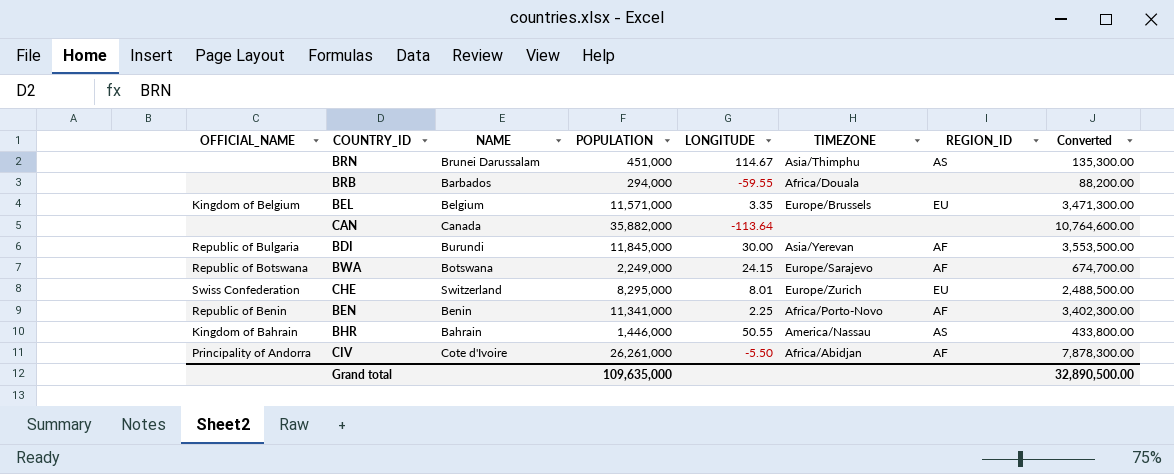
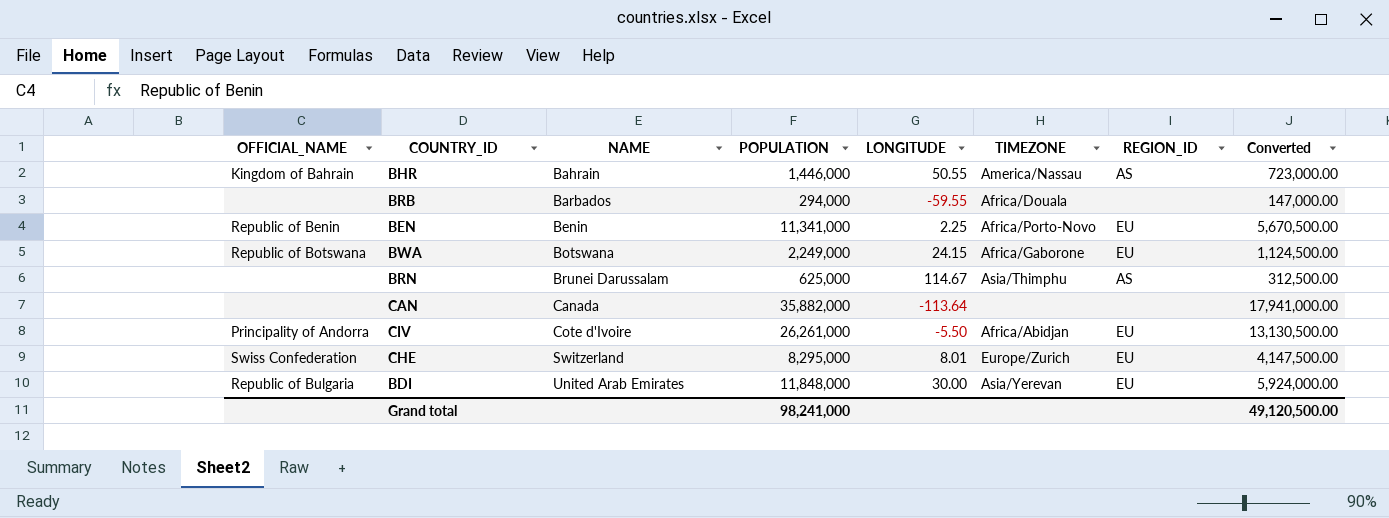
row order: none -> NAME ascending
column Converted | formula: [POPULATION] * 0.3 -> [POPULATION] * 0.5
row BEL: Kingdom of Belgium | Belgium | 11,571,000 | 3.35 | Europe/Brussels | EU | 3,471,300.00 -> none
BEN | REGION_ID: AF -> EU
BWA | TIMEZONE: Europe/Sarajevo -> Africa/Gaborone
BWA | REGION_ID: AF -> EU
BRN | POPULATION: 451,000 -> 625,000
CIV | REGION_ID: AF -> EU
BDI | NAME: Burundi -> United Arab Emirates
BDI | POPULATION: 11,845,000 -> 11,848,000
BDI | REGION_ID: AF -> EU
Grand total | POPULATION: 109,635,000 -> 98,241,000
Grand total | Converted: 32,890,500.00 -> 49,120,500.00

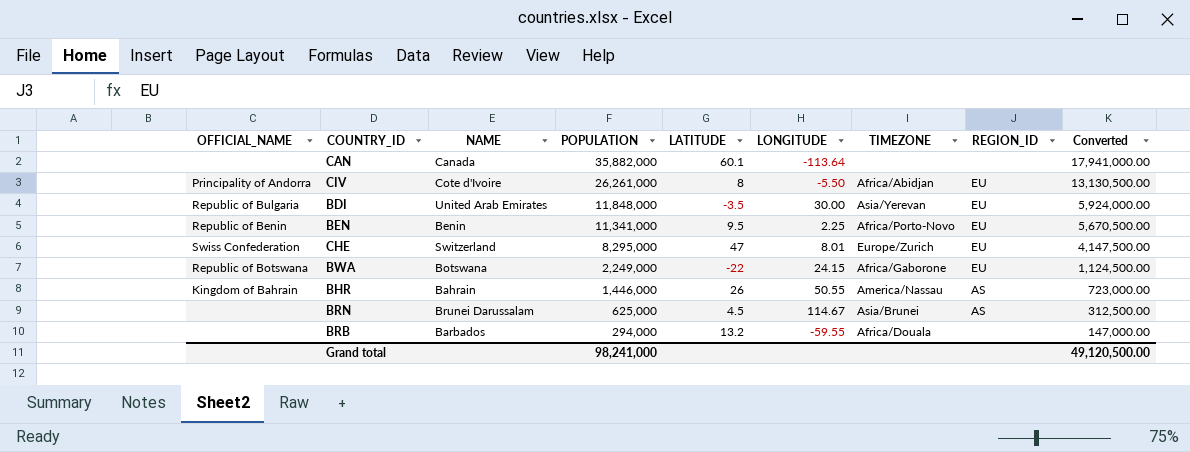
row order: NAME ascending -> POPULATION descending
column LATITUDE | position: none -> 5
BRN | TIMEZONE: Asia/Thimphu -> Asia/Brunei

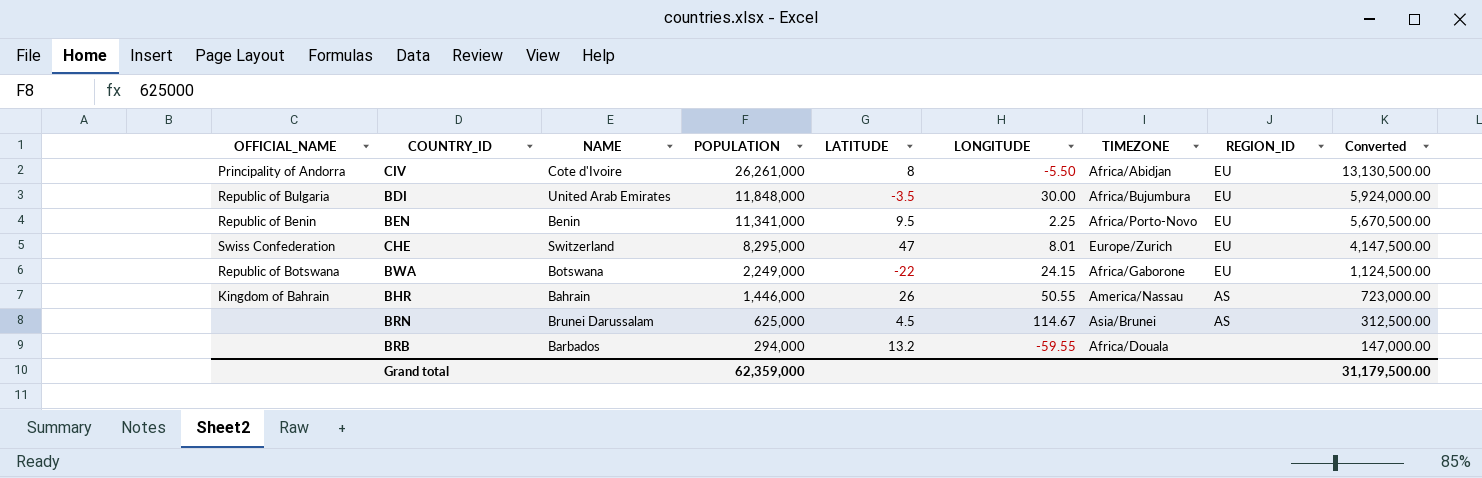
row CAN: none | Canada | 35,882,000 | 60.1 | -113.64 | none | none | 17,941,000.00 -> none
BDI | TIMEZONE: Asia/Yerevan -> Africa/Bujumbura
Grand total | POPULATION: 98,241,000 -> 62,359,000
Grand total | Converted: 49,120,500.00 -> 31,179,500.00

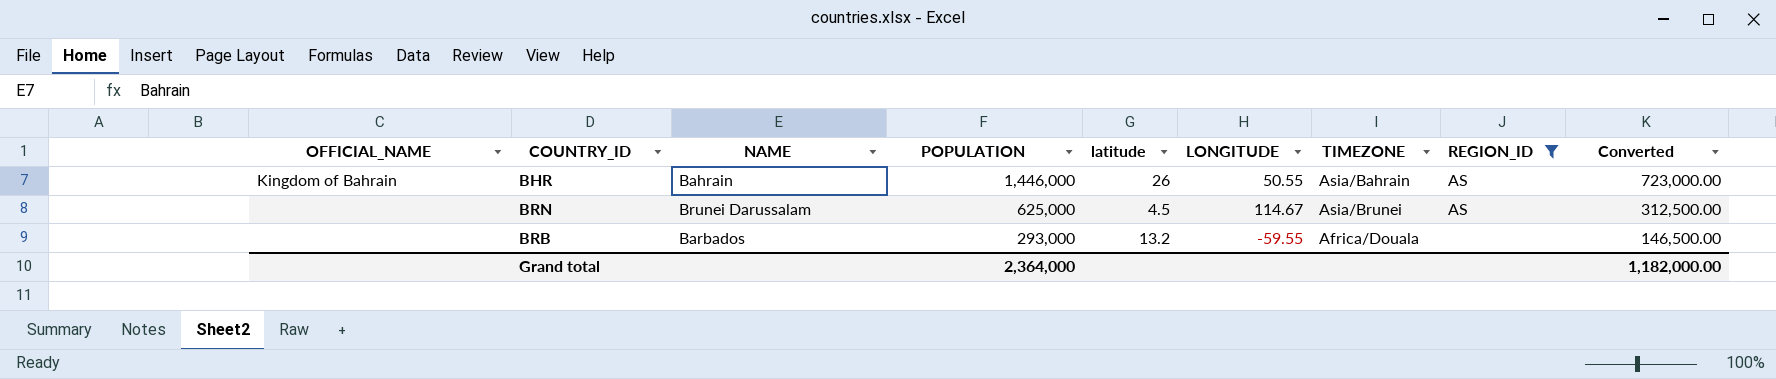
filter: none -> REGION_ID != EU
column name: LATITUDE -> latitude
BHR | TIMEZONE: America/Nassau -> Asia/Bahrain
BRB | POPULATION: 294,000 -> 293,000
BRB | Converted: 147,000.00 -> 146,500.00
Grand total | POPULATION: 62,359,000 -> 2,364,000
Grand total | Converted: 31,179,500.00 -> 1,182,000.00

